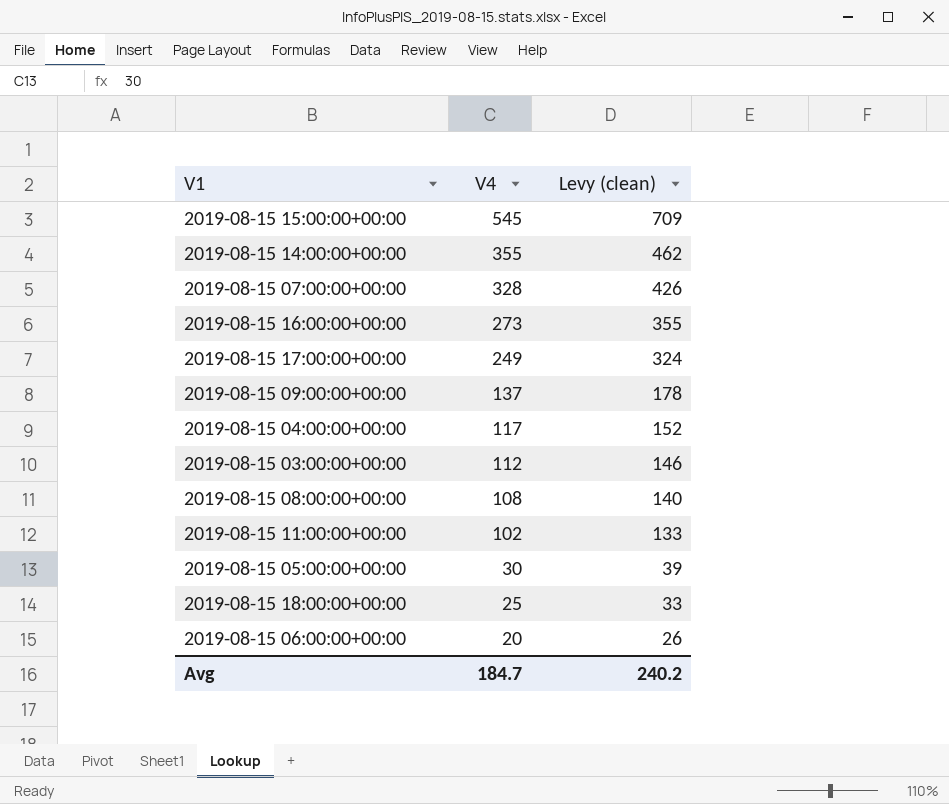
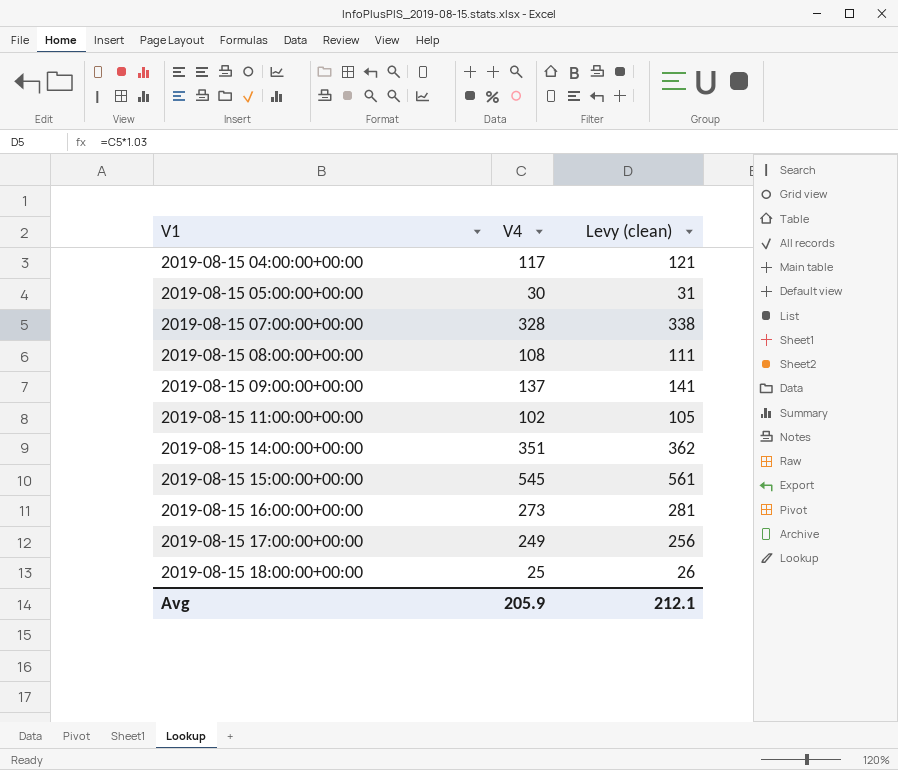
row order: V4 descending -> V1 ascending
column Levy (clean) | formula: [V4] * 1.3 -> [V4] * 1.03
row 2019-08-15 03:00:00+00:00: 112 | 146 -> none
row 2019-08-15 06:00:00+00:00: 20 | 26 -> none
2019-08-15 14:00:00+00:00 | V4: 355 -> 351
Avg | V4: 184.7 -> 205.9
Avg | Levy (clean): 240.2 -> 212.1

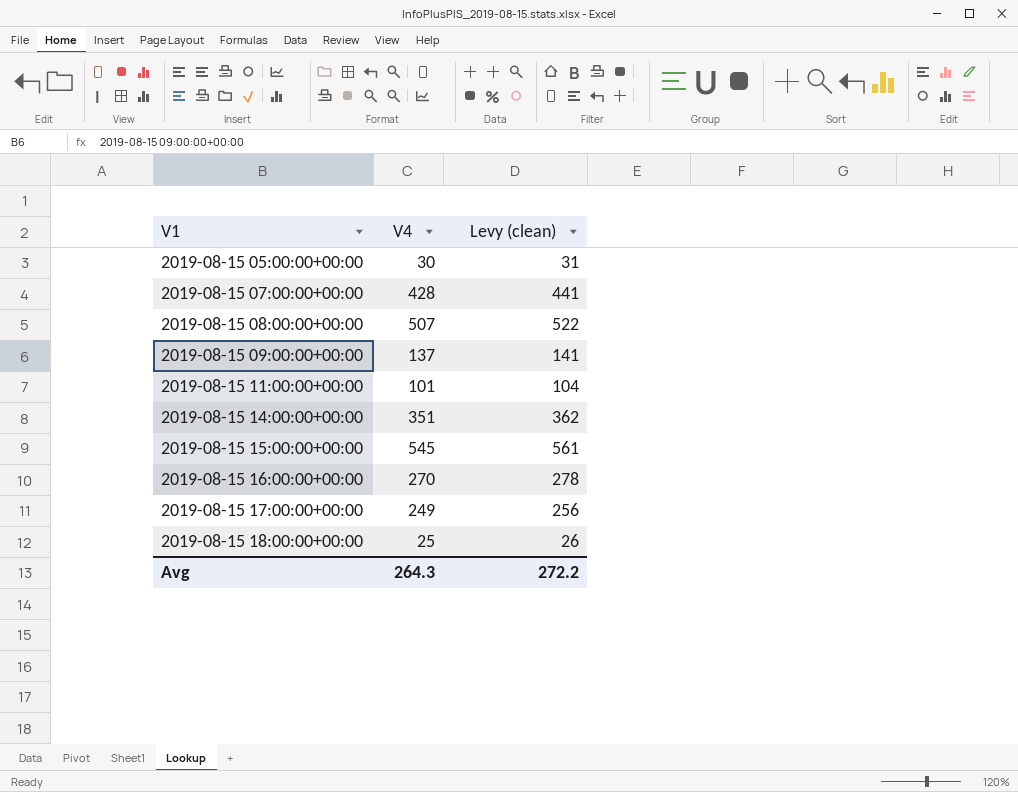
row 2019-08-15 04:00:00+00:00: 117 | 121 -> none
2019-08-15 07:00:00+00:00 | V4: 328 -> 428
2019-08-15 07:00:00+00:00 | Levy (clean): 338 -> 441
2019-08-15 08:00:00+00:00 | V4: 108 -> 507
2019-08-15 08:00:00+00:00 | Levy (clean): 111 -> 522
2019-08-15 11:00:00+00:00 | V4: 102 -> 101
2019-08-15 11:00:00+00:00 | Levy (clean): 105 -> 104
2019-08-15 16:00:00+00:00 | V4: 273 -> 270
2019-08-15 16:00:00+00:00 | Levy (clean): 281 -> 278
Avg | V4: 205.9 -> 264.3
Avg | Levy (clean): 212.1 -> 272.2

